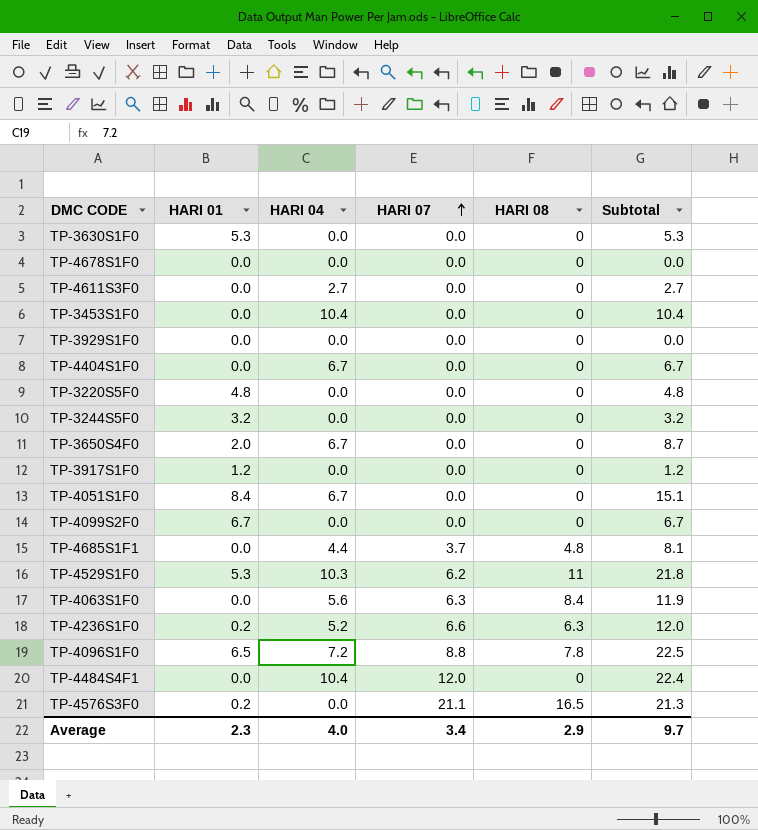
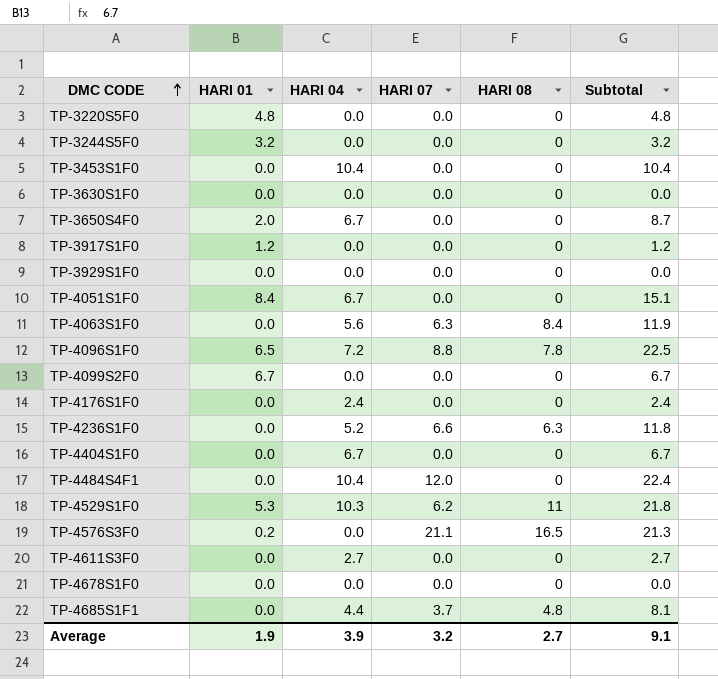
row order: HARI 07 ascending -> DMC CODE ascending
TP-3630S1F0 | HARI 01: 5.3 -> 0.0
TP-3630S1F0 | Subtotal: 5.3 -> 0.0
row TP-4176S1F0: none -> 0.0 | 2.4 | 0.0 | 0 | 2.4
TP-4236S1F0 | HARI 01: 0.2 -> 0.0
TP-4236S1F0 | Subtotal: 12.0 -> 11.8
Average | HARI 01: 2.3 -> 1.9
Average | HARI 04: 4.0 -> 3.9
Average | HARI 07: 3.4 -> 3.2
Average | HARI 08: 2.9 -> 2.7
Average | Subtotal: 9.7 -> 9.1

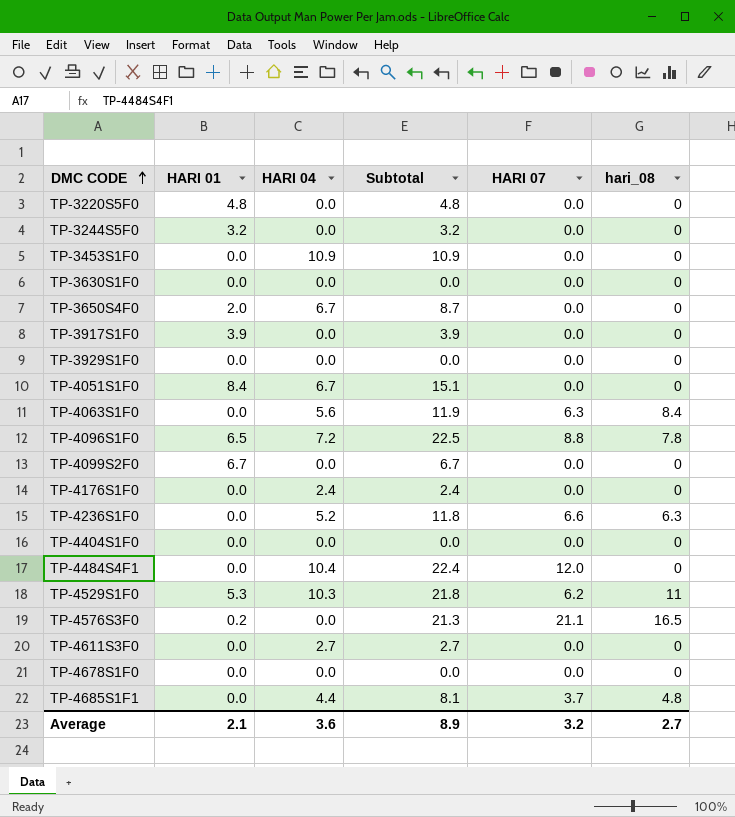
column Subtotal | position: 6 -> 4
column name: HARI 08 -> hari_08
TP-3453S1F0 | HARI 04: 10.4 -> 10.9
TP-3453S1F0 | Subtotal: 10.4 -> 10.9
TP-3917S1F0 | HARI 01: 1.2 -> 3.9
TP-3917S1F0 | Subtotal: 1.2 -> 3.9
TP-4404S1F0 | HARI 04: 6.7 -> 0.0
TP-4404S1F0 | Subtotal: 6.7 -> 0.0
Average | HARI 01: 1.9 -> 2.1
Average | HARI 04: 3.9 -> 3.6
Average | Subtotal: 9.1 -> 8.9

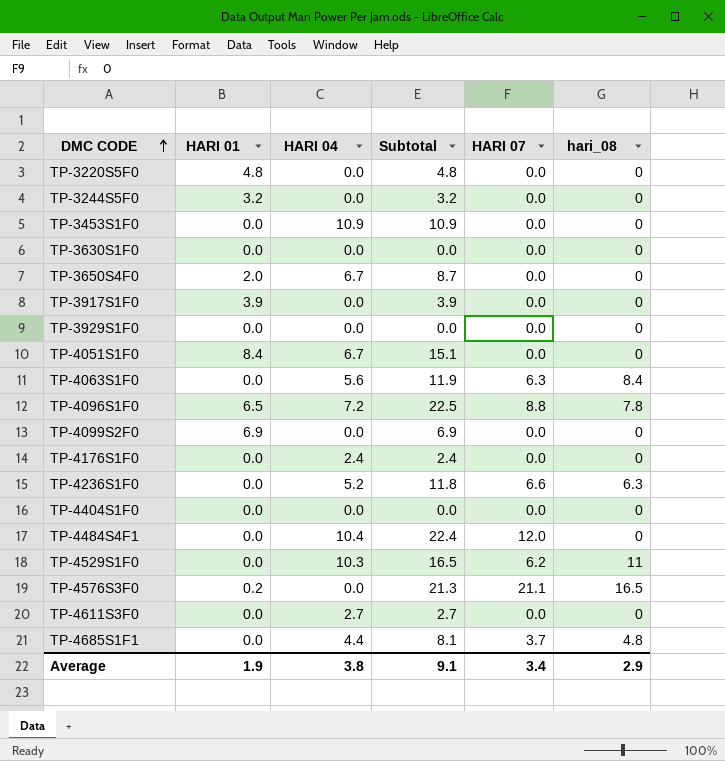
row TP-4678S1F0: 0.0 | 0.0 | 0.0 | 0.0 | 0 -> none
TP-4099S2F0 | HARI 01: 6.7 -> 6.9
TP-4099S2F0 | Subtotal: 6.7 -> 6.9
TP-4529S1F0 | HARI 01: 5.3 -> 0.0
TP-4529S1F0 | Subtotal: 21.8 -> 16.5
Average | HARI 01: 2.1 -> 1.9
Average | HARI 04: 3.6 -> 3.8
Average | Subtotal: 8.9 -> 9.1
Average | HARI 07: 3.2 -> 3.4
Average | hari_08: 2.7 -> 2.9

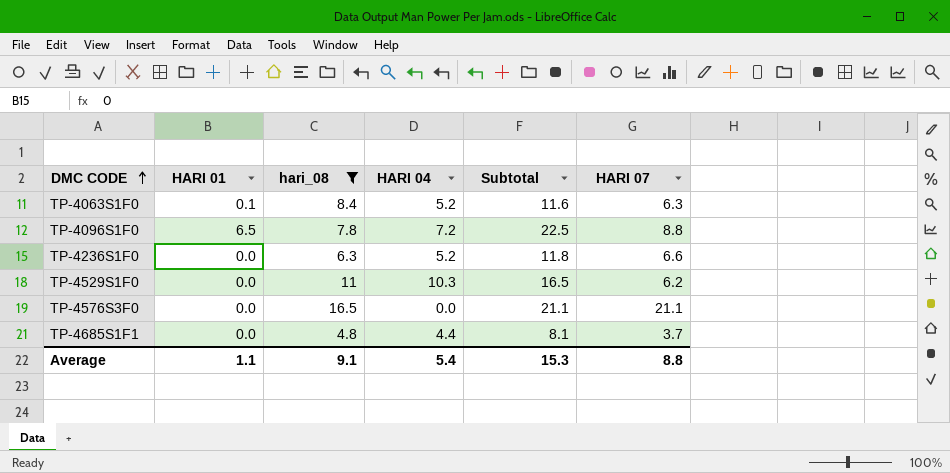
filter: none -> hari_08 != 0
column hari_08 | position: 6 -> 3
TP-4063S1F0 | HARI 01: 0.0 -> 0.1
TP-4063S1F0 | HARI 04: 5.6 -> 5.2
TP-4063S1F0 | Subtotal: 11.9 -> 11.6
TP-4576S3F0 | HARI 01: 0.2 -> 0.0
TP-4576S3F0 | Subtotal: 21.3 -> 21.1
Average | HARI 01: 1.9 -> 1.1
Average | hari_08: 2.9 -> 9.1
Average | HARI 04: 3.8 -> 5.4
Average | Subtotal: 9.1 -> 15.3
Average | HARI 07: 3.4 -> 8.8

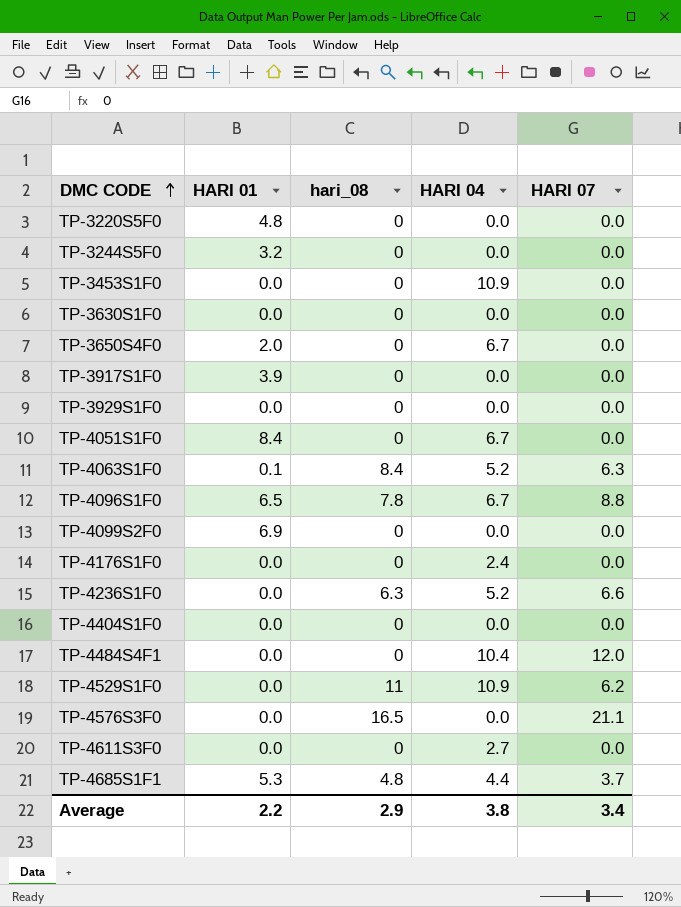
filter: hari_08 != 0 -> none
column Subtotal | formula: [HARI 01] + [HARI 04] + [HARI 07] -> none
TP-4096S1F0 | HARI 04: 7.2 -> 6.7
TP-4529S1F0 | HARI 04: 10.3 -> 10.9
TP-4685S1F1 | HARI 01: 0.0 -> 5.3
Average | HARI 01: 1.1 -> 2.2
Average | hari_08: 9.1 -> 2.9
Average | HARI 04: 5.4 -> 3.8
Average | HARI 07: 8.8 -> 3.4

